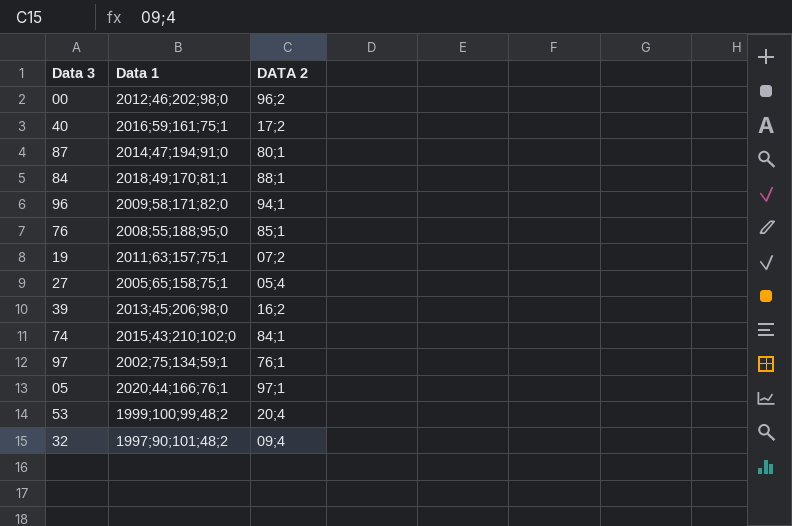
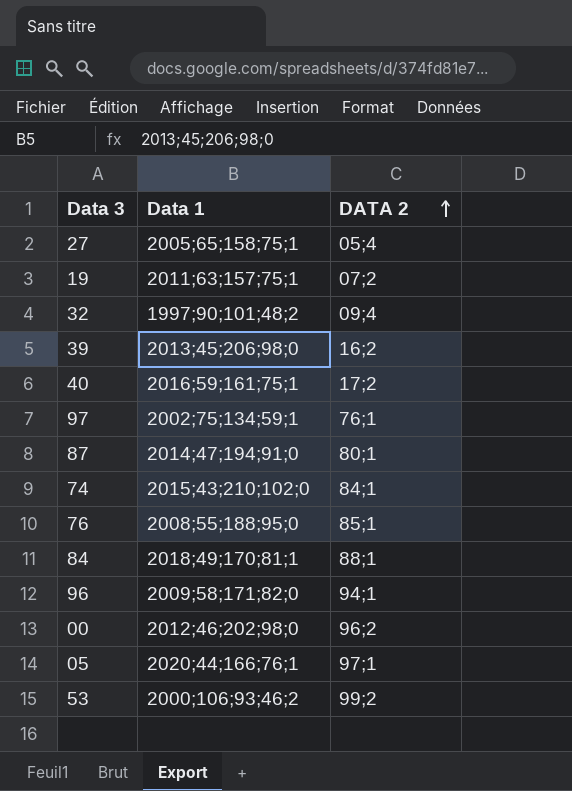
row order: none -> DATA 2 ascending
53 | Data 1: 1999;100;99;48;2 -> 2000;106;93;46;2
53 | DATA 2: 20;4 -> 99;2

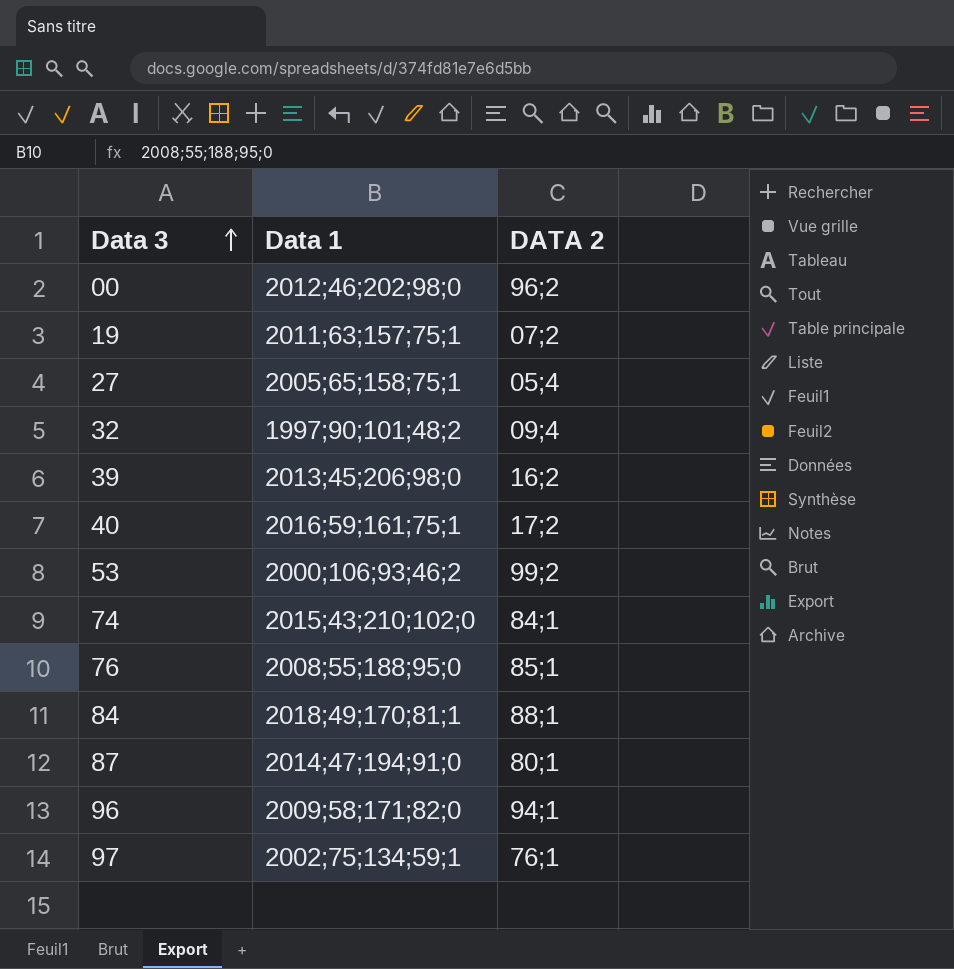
row order: DATA 2 ascending -> Data 3 ascending
row 05: 2020;44;166;76;1 | 97;1 -> none

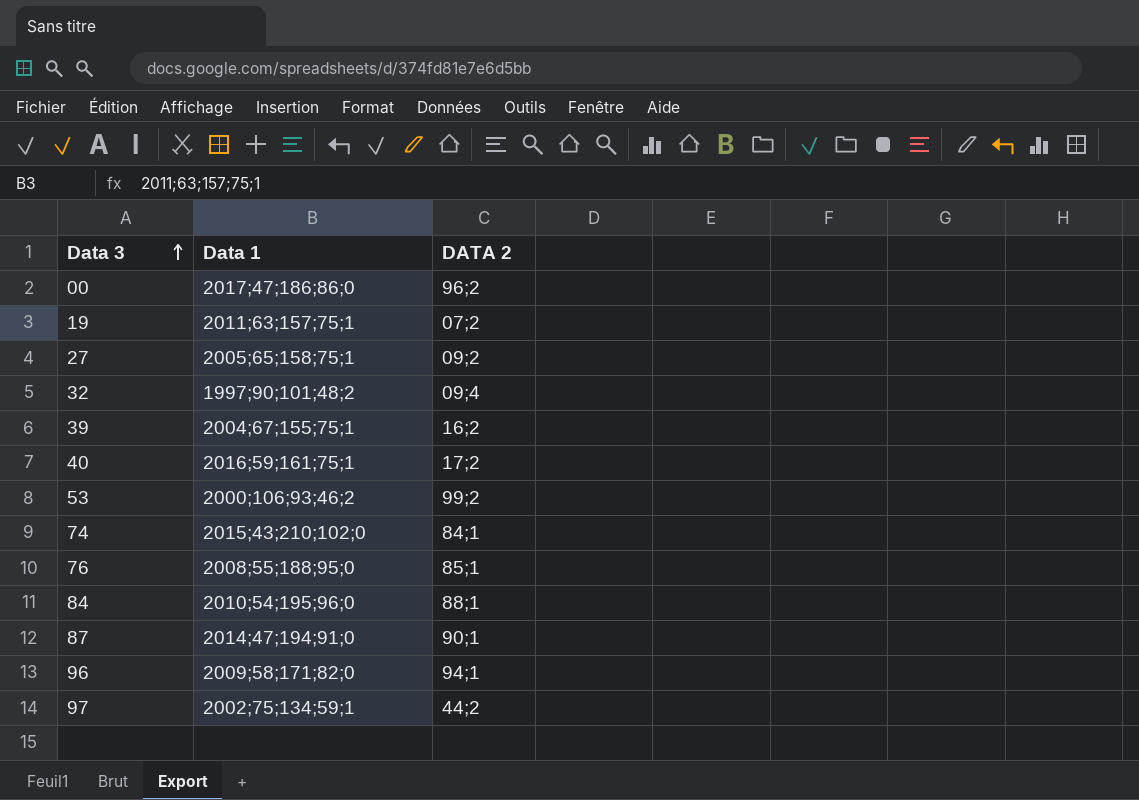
00 | Data 1: 2012;46;202;98;0 -> 2017;47;186;86;0
27 | DATA 2: 05;4 -> 09;2
39 | Data 1: 2013;45;206;98;0 -> 2004;67;155;75;1
84 | Data 1: 2018;49;170;81;1 -> 2010;54;195;96;0
87 | DATA 2: 80;1 -> 90;1
97 | DATA 2: 76;1 -> 44;2

